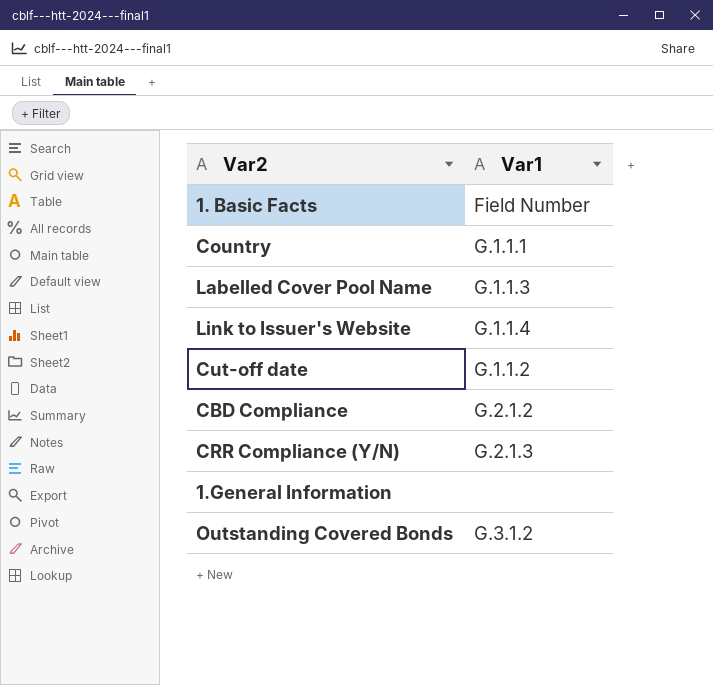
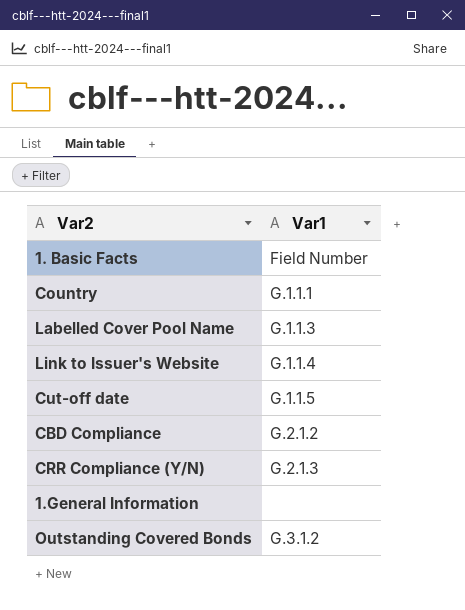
Cut-off date | Var1: G.1.1.2 -> G.1.1.5

